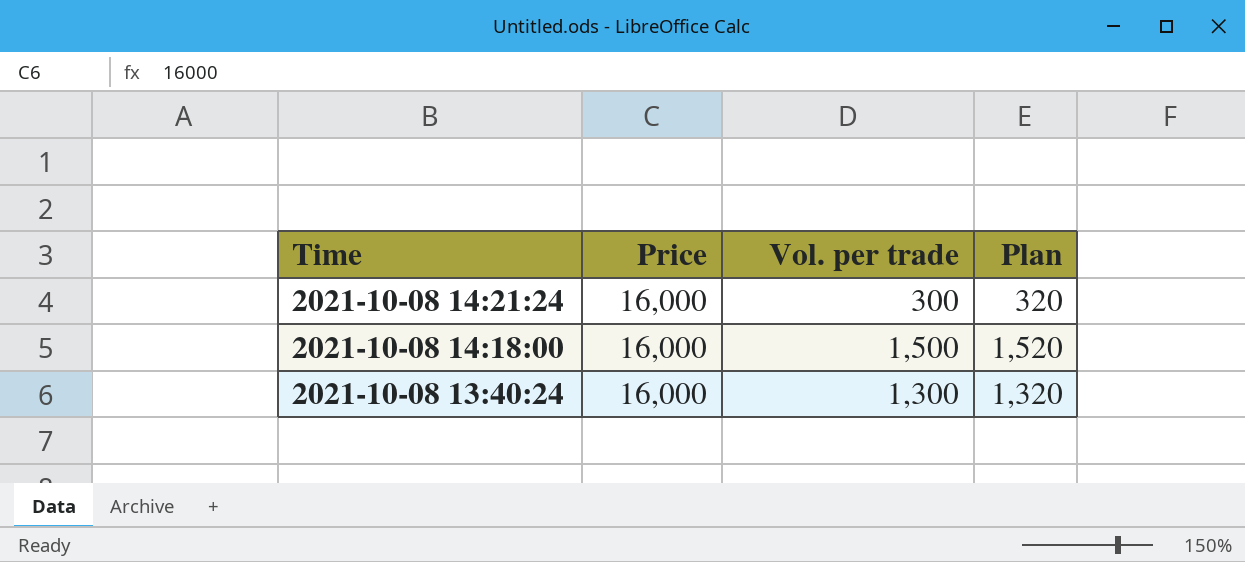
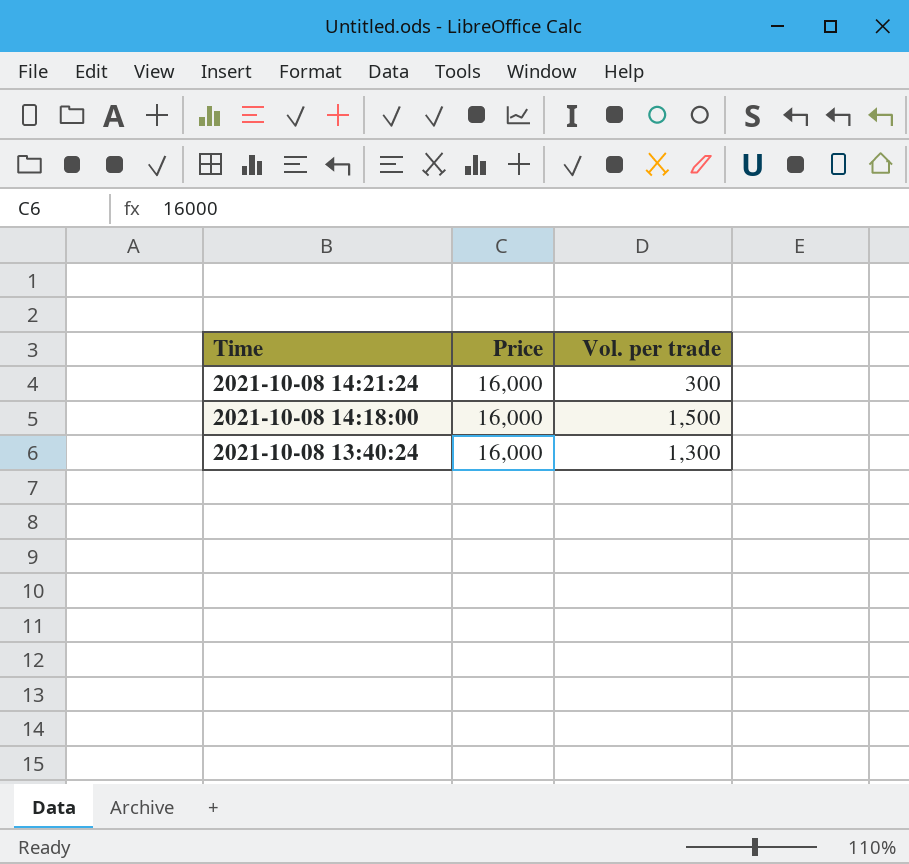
column Plan | formula: [Vol. per trade] + 20 -> none

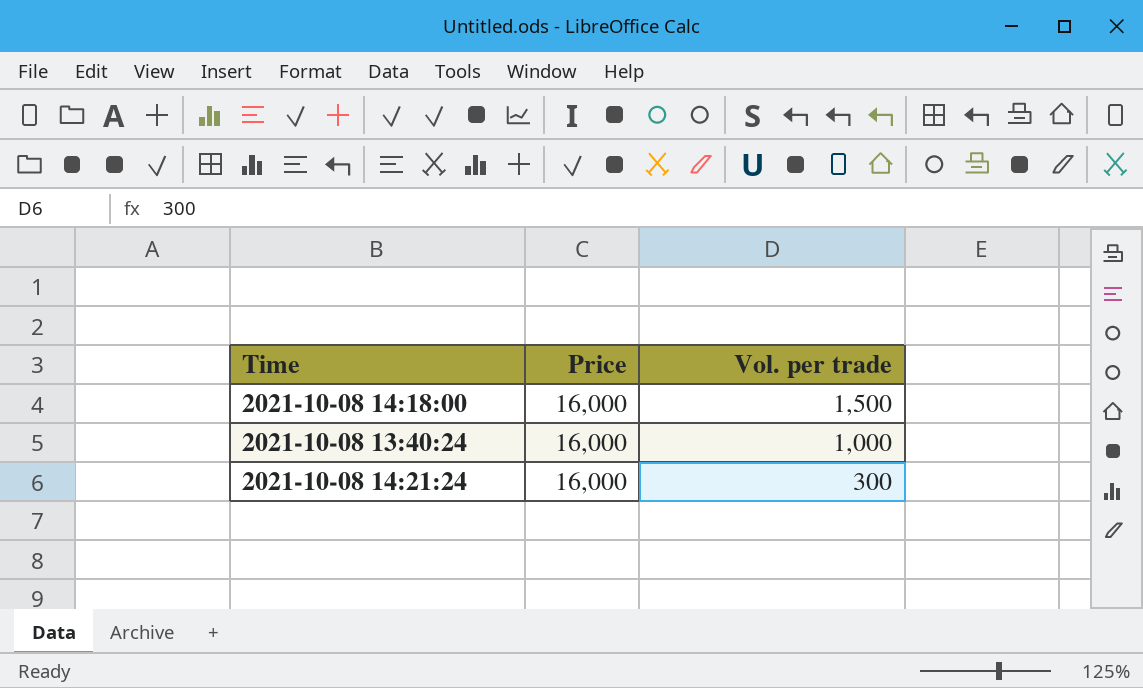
row order: Time descending -> Vol. per trade descending
2021-10-08 13:40:24 | Vol. per trade: 1,300 -> 1,000

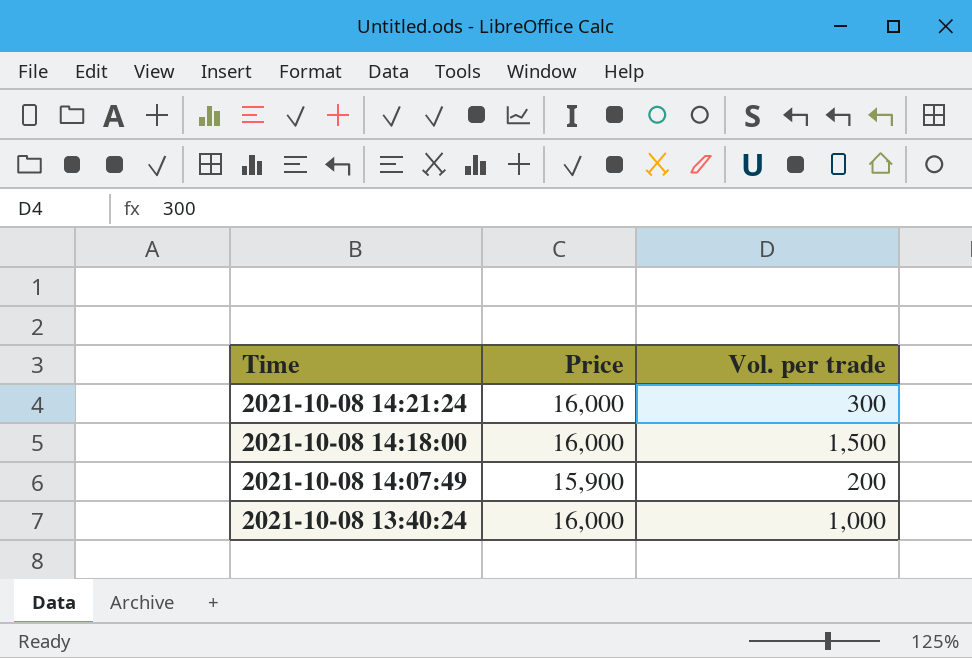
row order: Vol. per trade descending -> Time descending
row 2021-10-08 14:07:49: none -> 15,900 | 200

